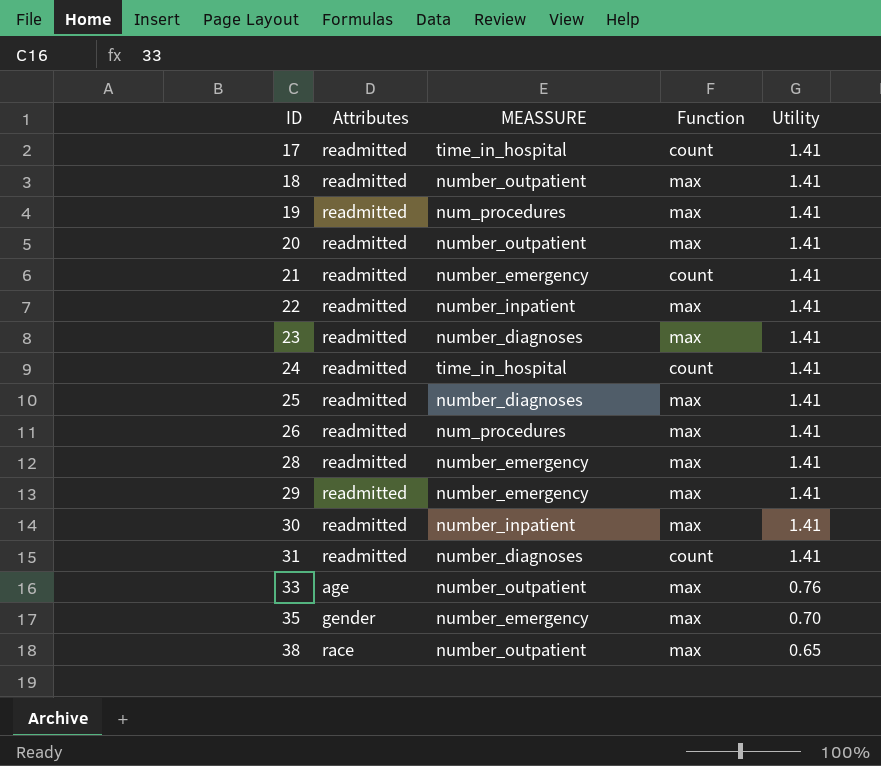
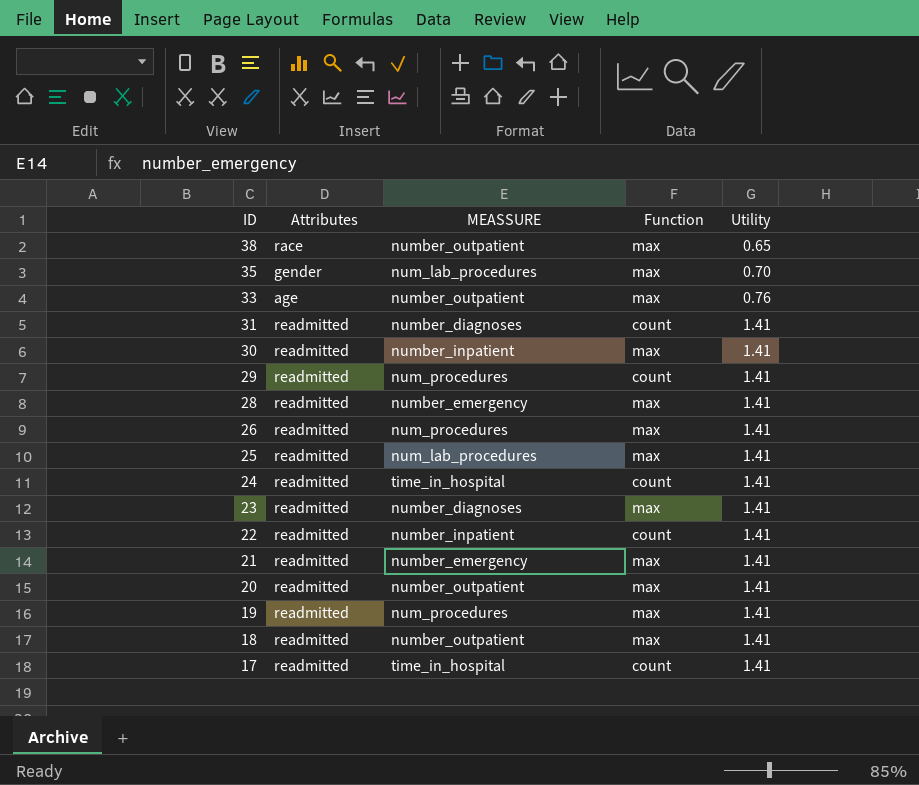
row order: ID ascending -> ID descending
35 | MEASSURE: number_emergency -> num_lab_procedures
29 | MEASSURE: number_emergency -> num_procedures
29 | Function: max -> count
25 | MEASSURE: number_diagnoses -> num_lab_procedures
22 | Function: max -> count
21 | Function: count -> max

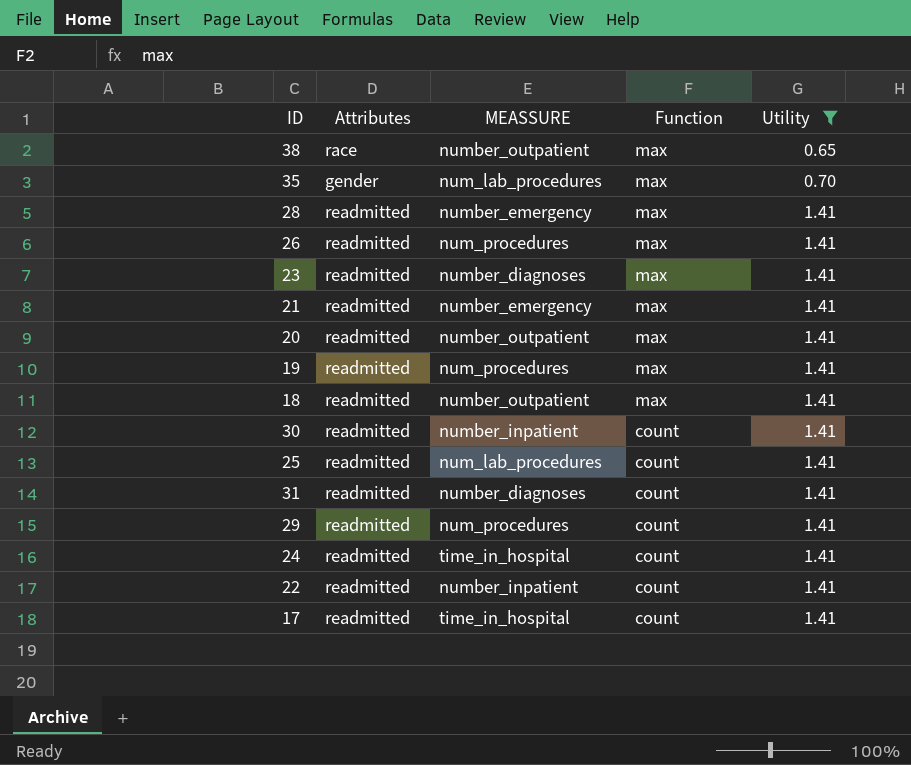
filter: none -> Utility != 0.76
row order: ID descending -> Function descending
30 | Function: max -> count
25 | Function: max -> count

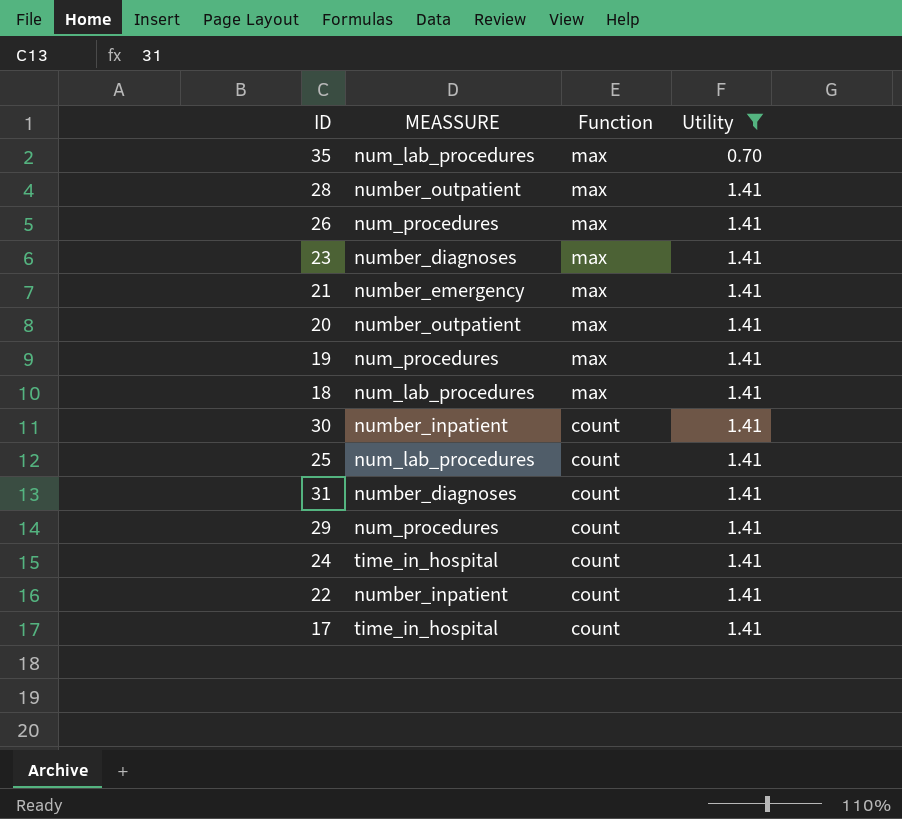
column Attributes | position: 2 -> none
row 38: race | number_outpatient | max | 0.65 -> none
28 | MEASSURE: number_emergency -> number_outpatient
18 | MEASSURE: number_outpatient -> num_lab_procedures

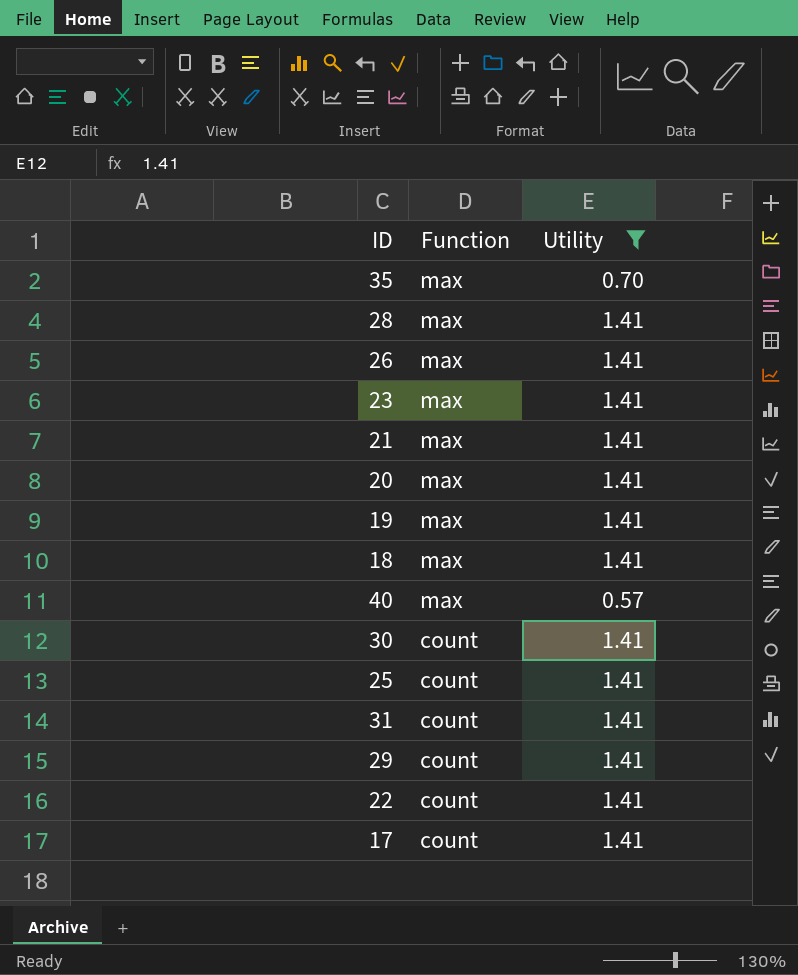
column MEASSURE | position: 2 -> none
row 24: time_in_hospital | count | 1.41 -> none
row 40: none -> max | 0.57

